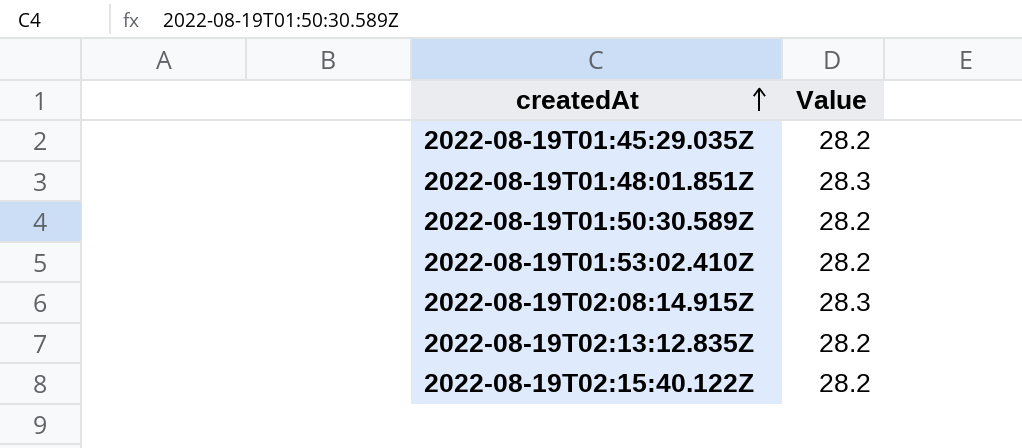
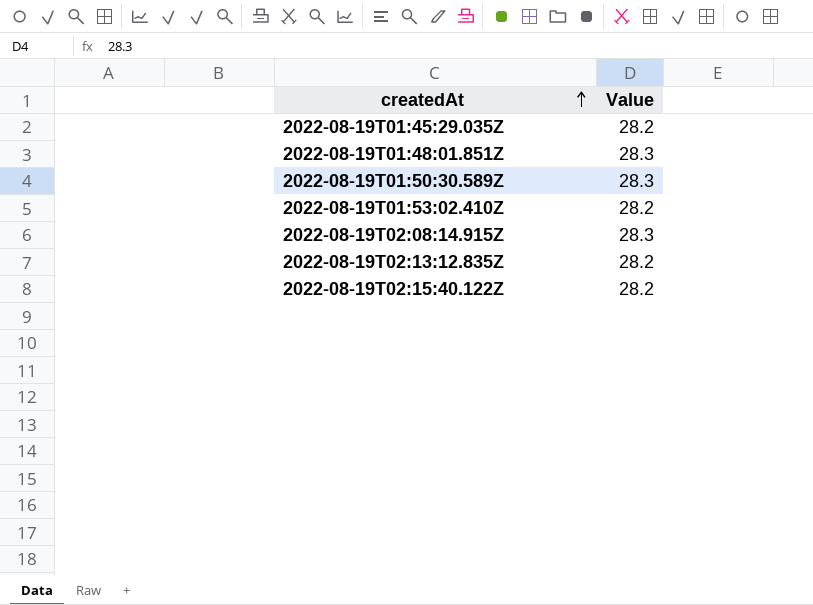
2022-08-19T01:50:30.589Z | Value: 28.2 -> 28.3

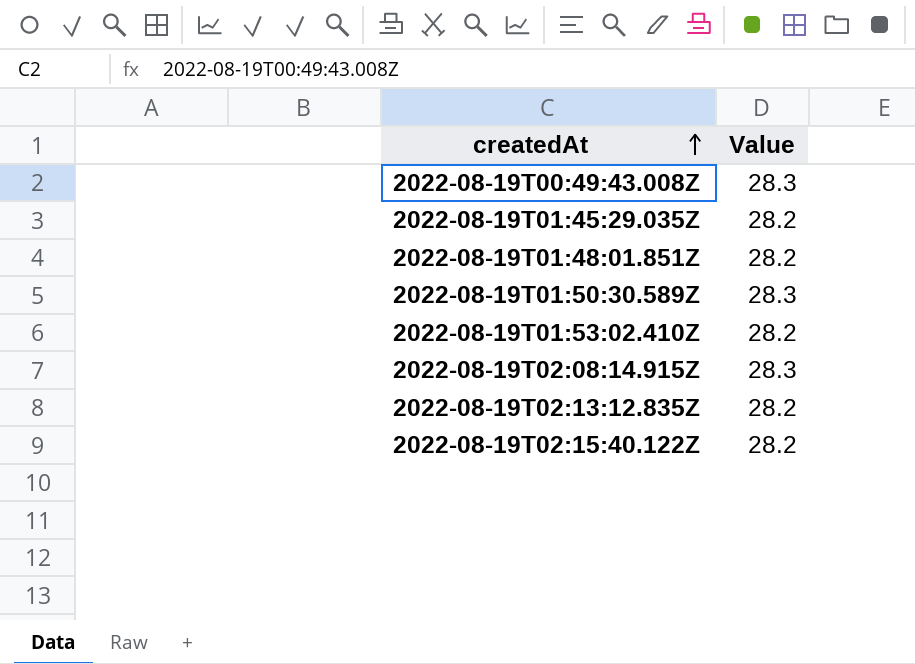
row 2022-08-19T00:49:43.008Z: none -> 28.3
2022-08-19T01:48:01.851Z | Value: 28.3 -> 28.2

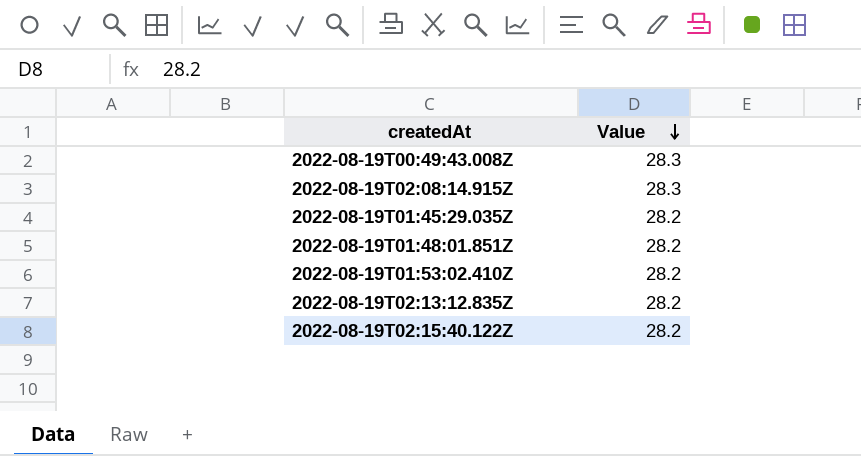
row order: createdAt ascending -> Value descending
row 2022-08-19T01:50:30.589Z: 28.3 -> none

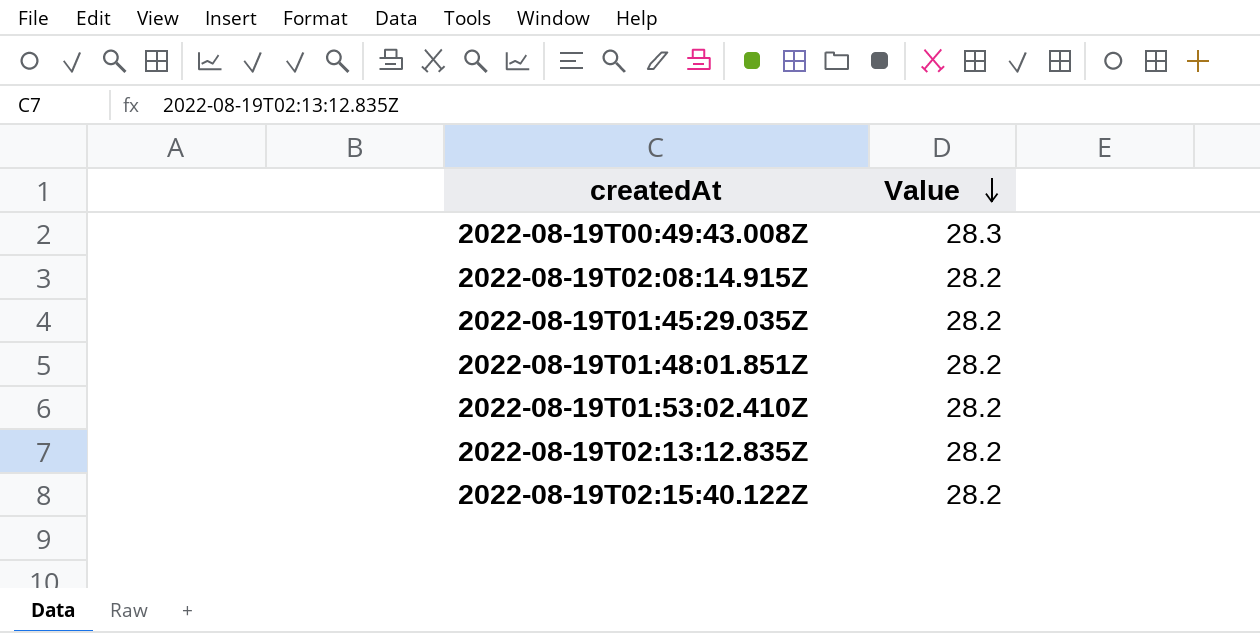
2022-08-19T02:08:14.915Z | Value: 28.3 -> 28.2

